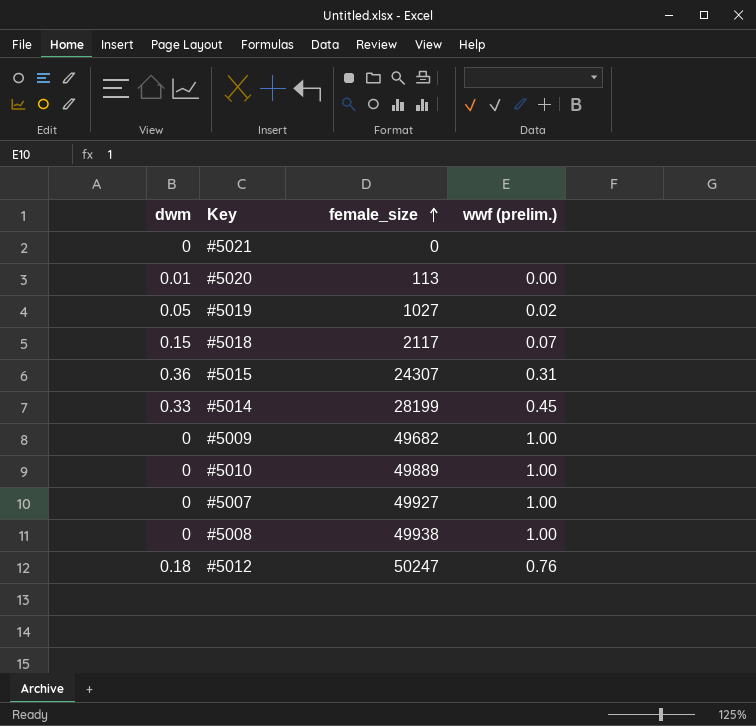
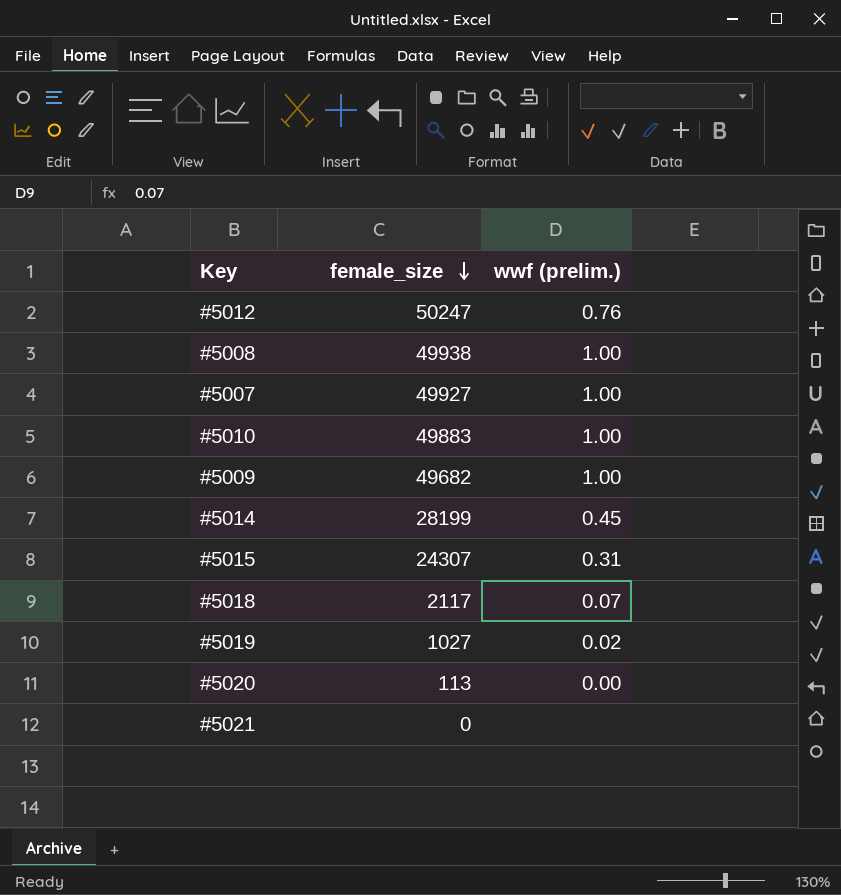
row order: female_size ascending -> female_size descending
column dwm | position: 1 -> none
#5010 | female_size: 49889 -> 49883

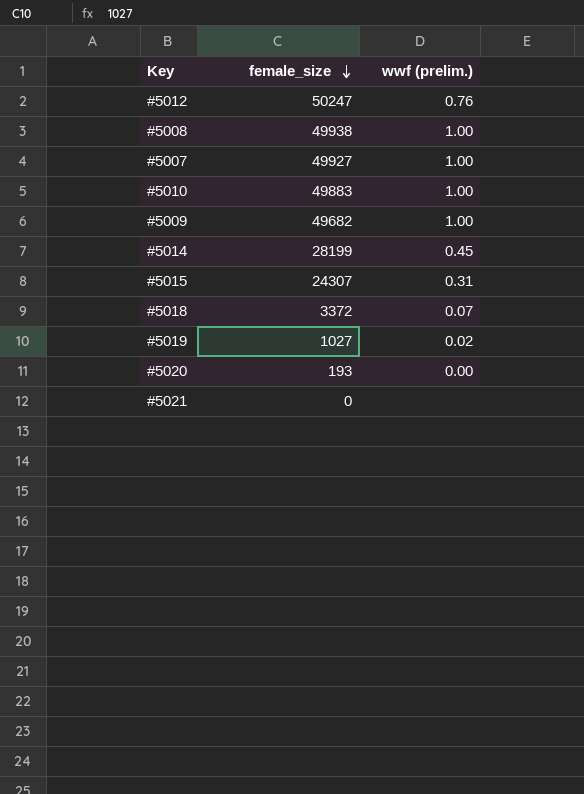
#5018 | female_size: 2117 -> 3372
#5020 | female_size: 113 -> 193

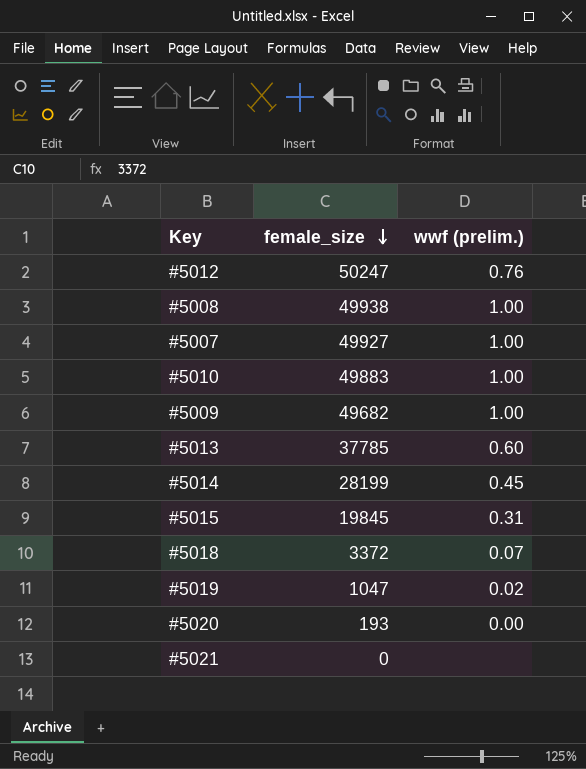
row #5013: none -> 37785 | 0.60
#5015 | female_size: 24307 -> 19845
#5019 | female_size: 1027 -> 1047

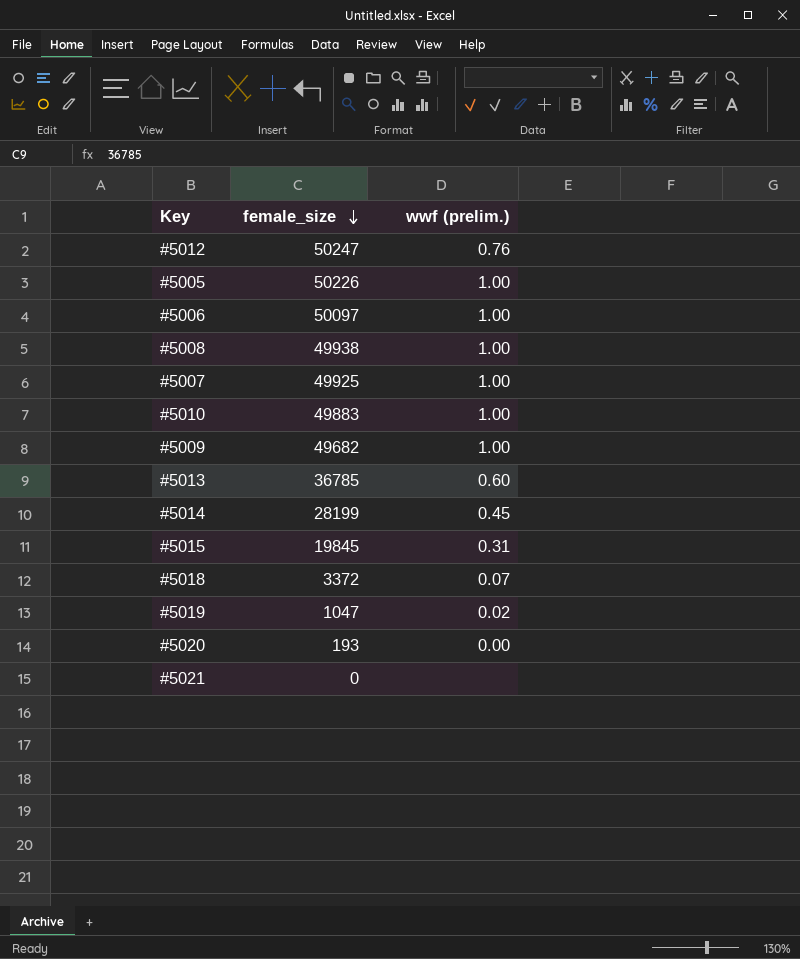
row #5005: none -> 50226 | 1.00
row #5006: none -> 50097 | 1.00
#5007 | female_size: 49927 -> 49925
#5013 | female_size: 37785 -> 36785

